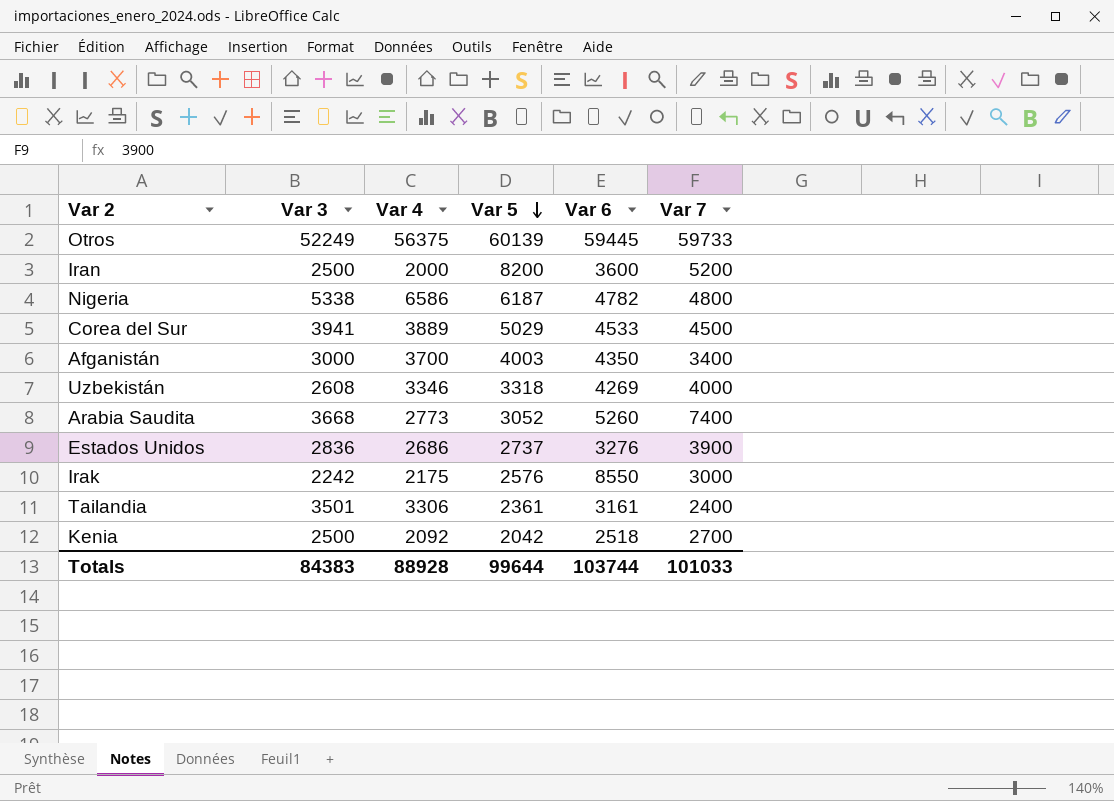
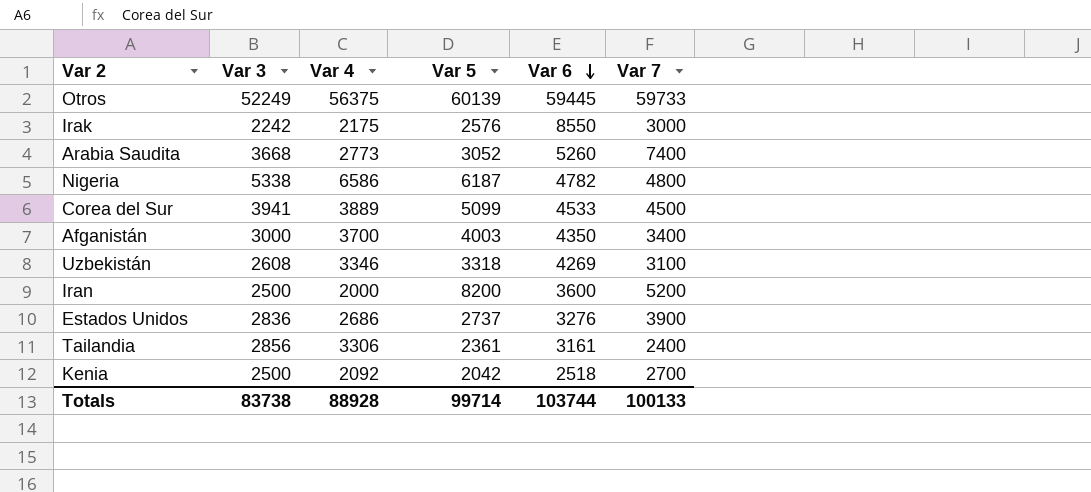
row order: Var 5 descending -> Var 6 descending
Corea del Sur | Var 5: 5029 -> 5099
Uzbekistán | Var 7: 4000 -> 3100
Tailandia | Var 3: 3501 -> 2856
Totals | Var 3: 84383 -> 83738
Totals | Var 5: 99644 -> 99714
Totals | Var 7: 101033 -> 100133

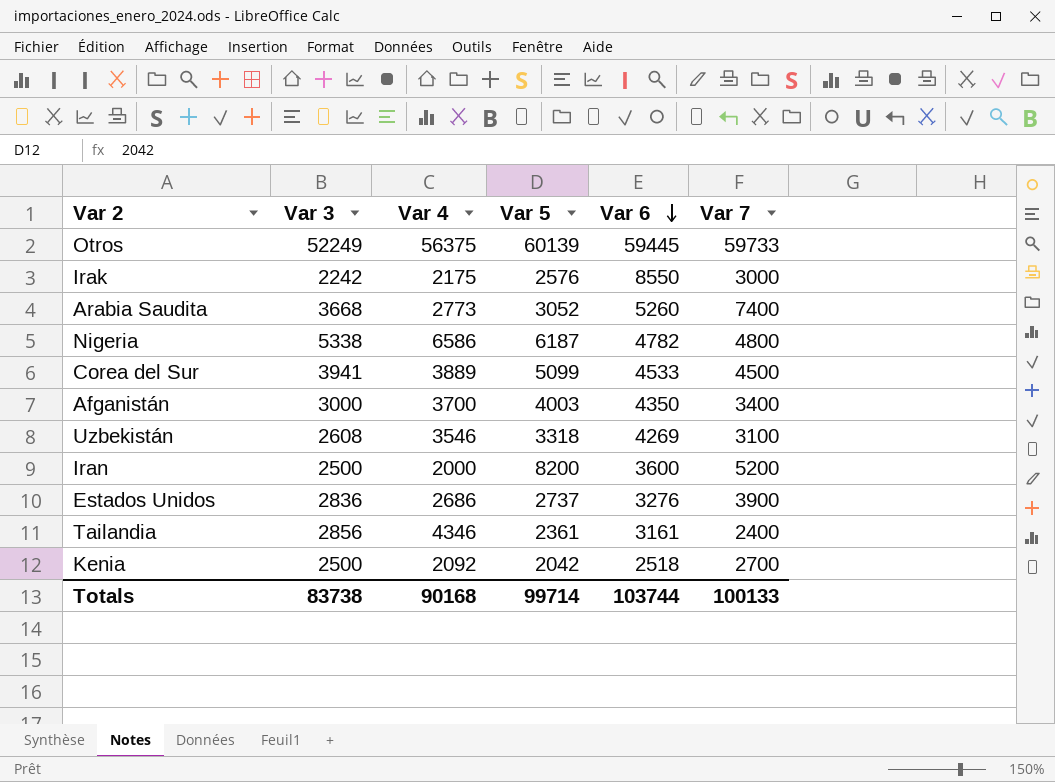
Uzbekistán | Var 4: 3346 -> 3546
Tailandia | Var 4: 3306 -> 4346
Totals | Var 4: 88928 -> 90168

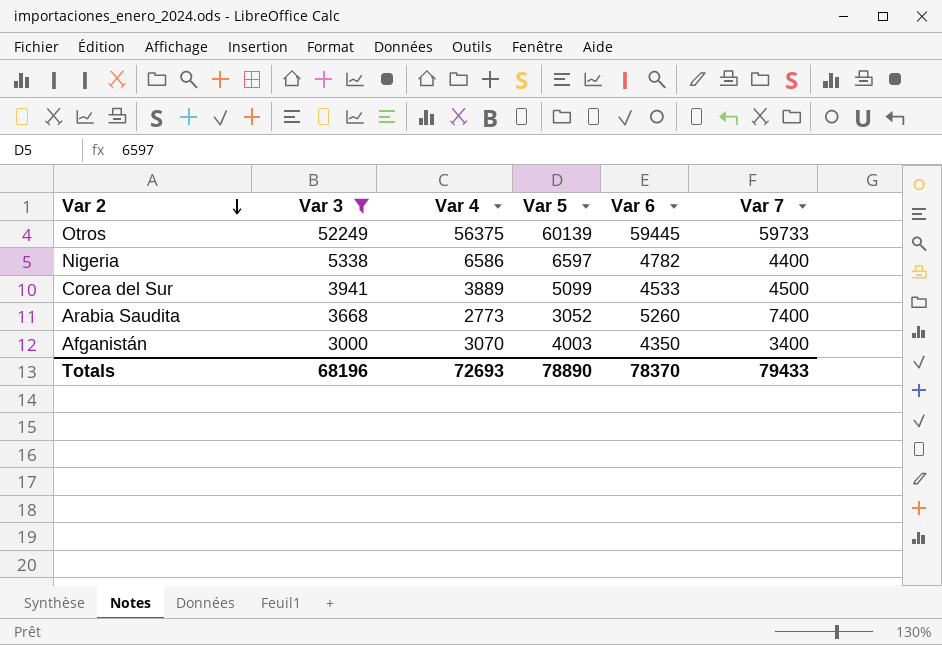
filter: none -> Var 3 >= 3000
row order: Var 6 descending -> Var 2 descending
Nigeria | Var 5: 6187 -> 6597
Nigeria | Var 7: 4800 -> 4400
Afganistán | Var 4: 3700 -> 3070
Totals | Var 3: 83738 -> 68196
Totals | Var 4: 90168 -> 72693
Totals | Var 5: 99714 -> 78890
Totals | Var 6: 103744 -> 78370
Totals | Var 7: 100133 -> 79433

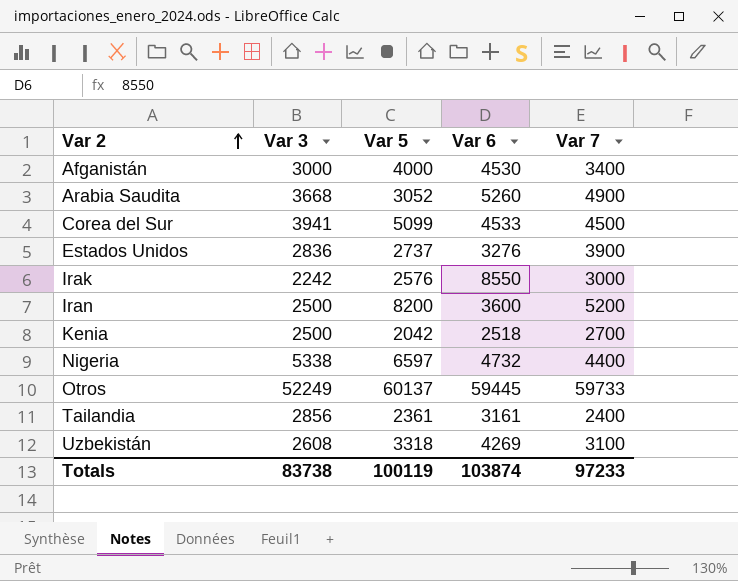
filter: Var 3 >= 3000 -> none
row order: Var 2 descending -> Var 2 ascending
column Var 4 | position: 3 -> none
Afganistán | Var 5: 4003 -> 4000
Afganistán | Var 6: 4350 -> 4530
Arabia Saudita | Var 7: 7400 -> 4900
Nigeria | Var 6: 4782 -> 4732
Otros | Var 5: 60139 -> 60137
Totals | Var 3: 68196 -> 83738
Totals | Var 5: 78890 -> 100119
Totals | Var 6: 78370 -> 103874
Totals | Var 7: 79433 -> 97233

